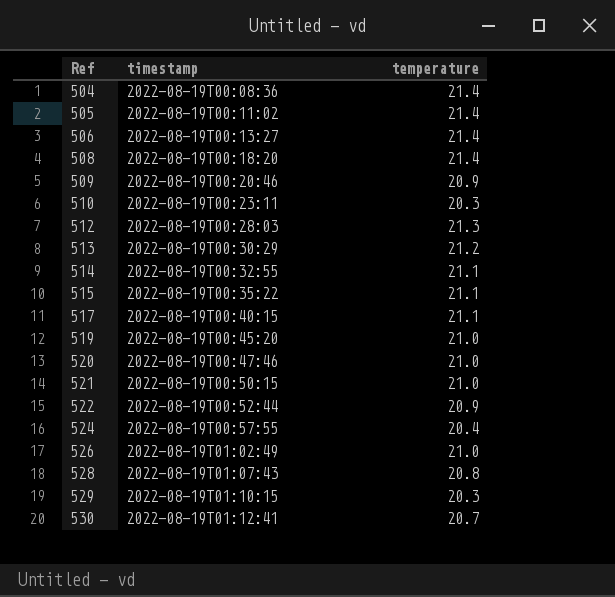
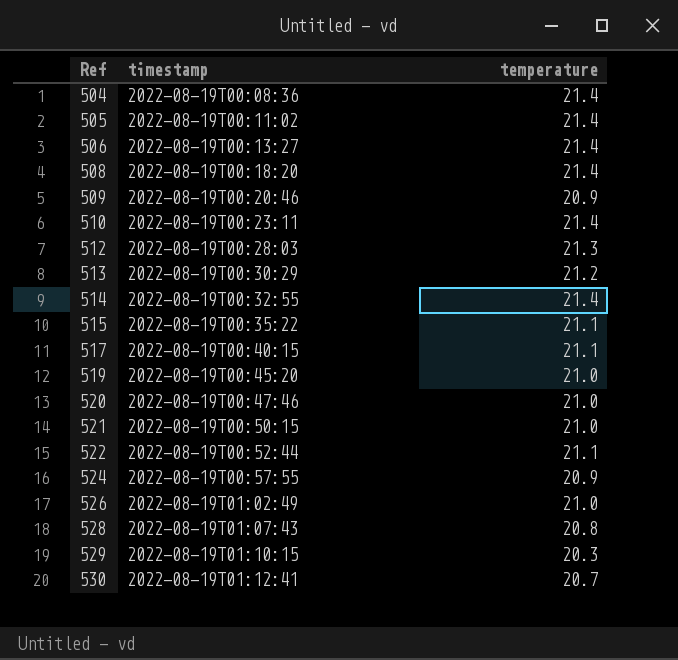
510 | temperature: 20.3 -> 21.4
514 | temperature: 21.1 -> 21.4
522 | temperature: 20.9 -> 21.1
524 | temperature: 20.4 -> 20.9

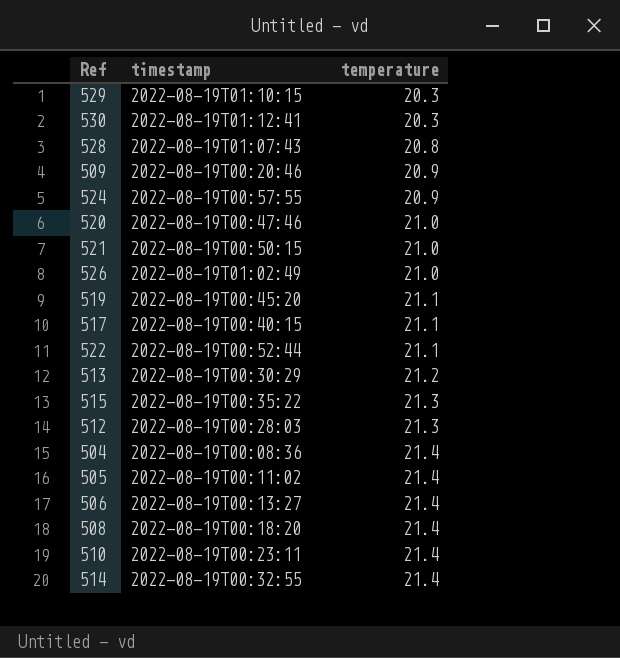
row order: Ref ascending -> temperature ascending
530 | temperature: 20.7 -> 20.3
519 | temperature: 21.0 -> 21.1
515 | temperature: 21.1 -> 21.3

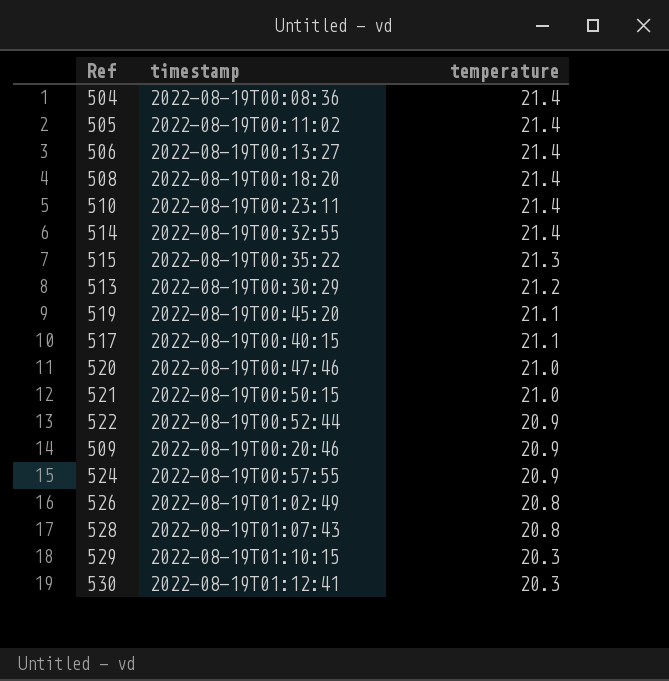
row order: temperature ascending -> temperature descending
row 512: 2022-08-19T00:28:03 | 21.3 -> none
522 | temperature: 21.1 -> 20.9
526 | temperature: 21.0 -> 20.8

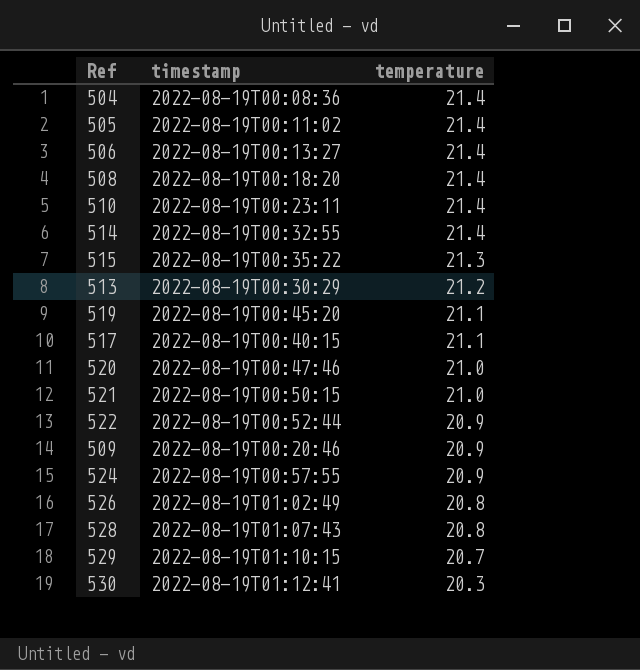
529 | temperature: 20.3 -> 20.7

